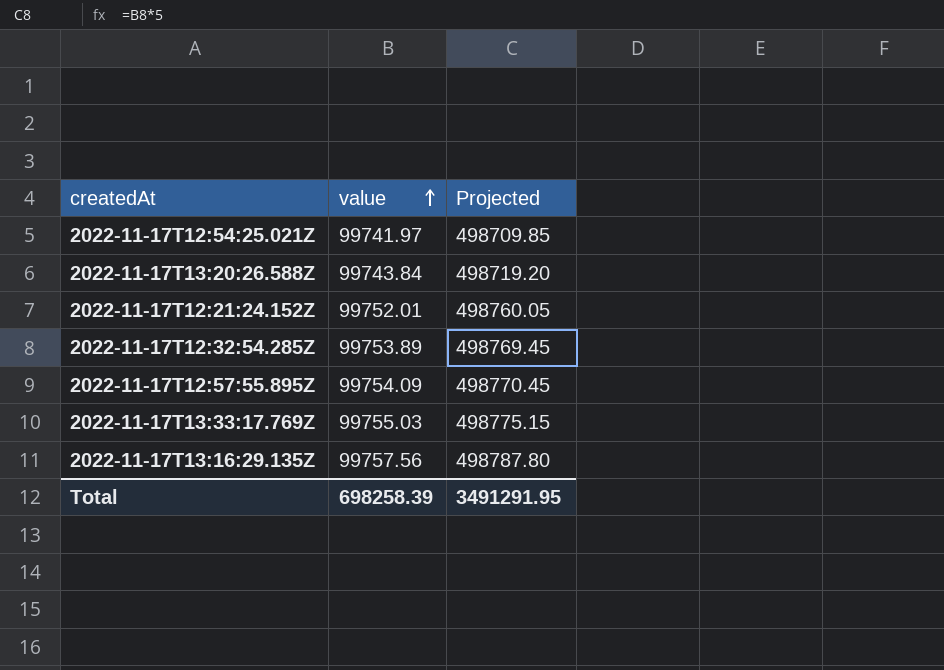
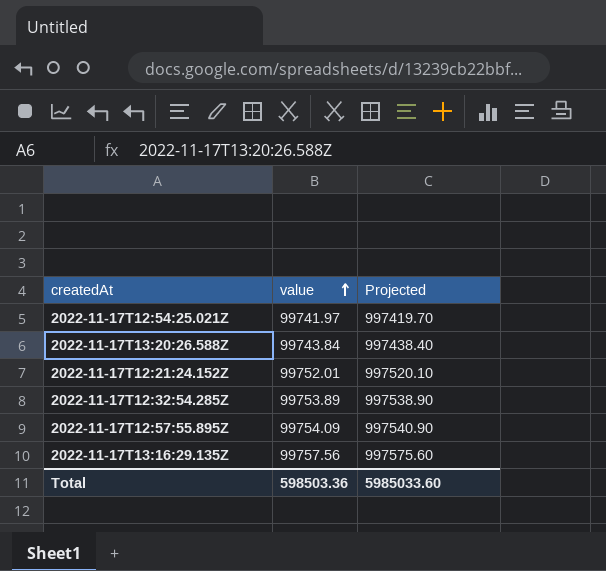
column Projected | formula: [value] * 5 -> [value] * 10
row 2022-11-17T13:33:17.769Z: 99755.03 | 498775.15 -> none
Total | value: 698258.39 -> 598503.36
Total | Projected: 3491291.95 -> 5985033.60

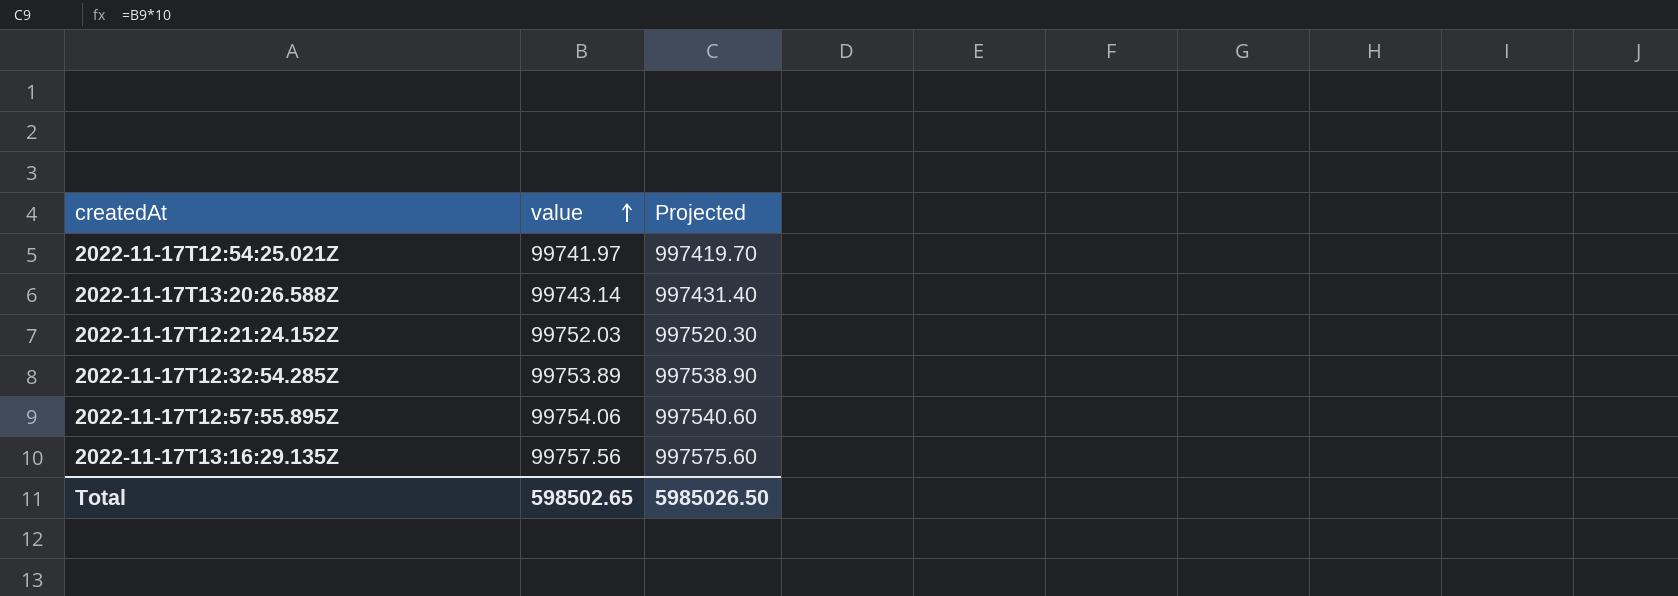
2022-11-17T13:20:26.588Z | value: 99743.84 -> 99743.14
2022-11-17T13:20:26.588Z | Projected: 997438.40 -> 997431.40
2022-11-17T12:21:24.152Z | value: 99752.01 -> 99752.03
2022-11-17T12:21:24.152Z | Projected: 997520.10 -> 997520.30
2022-11-17T12:57:55.895Z | value: 99754.09 -> 99754.06
2022-11-17T12:57:55.895Z | Projected: 997540.90 -> 997540.60
Total | value: 598503.36 -> 598502.65
Total | Projected: 5985033.60 -> 5985026.50

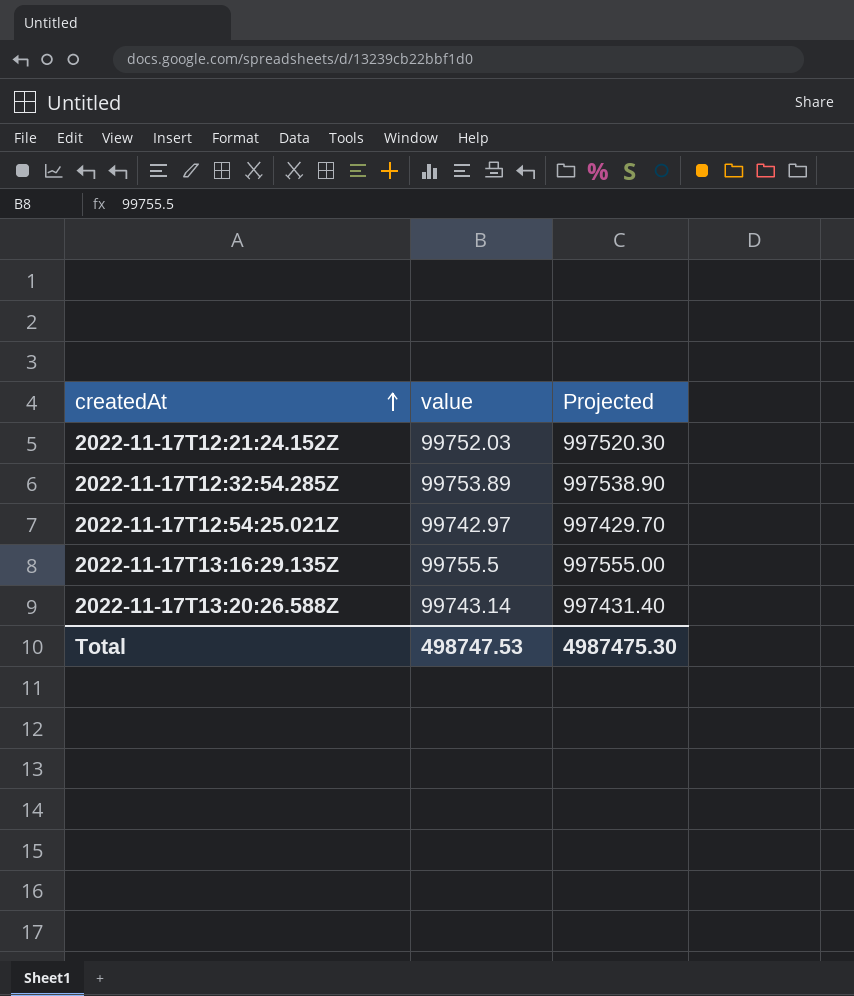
row order: value ascending -> createdAt ascending
row 2022-11-17T12:57:55.895Z: 99754.06 | 997540.60 -> none
2022-11-17T12:54:25.021Z | value: 99741.97 -> 99742.97
2022-11-17T12:54:25.021Z | Projected: 997419.70 -> 997429.70
2022-11-17T13:16:29.135Z | value: 99757.56 -> 99755.5
2022-11-17T13:16:29.135Z | Projected: 997575.60 -> 997555.00
Total | value: 598502.65 -> 498747.53
Total | Projected: 5985026.50 -> 4987475.30

